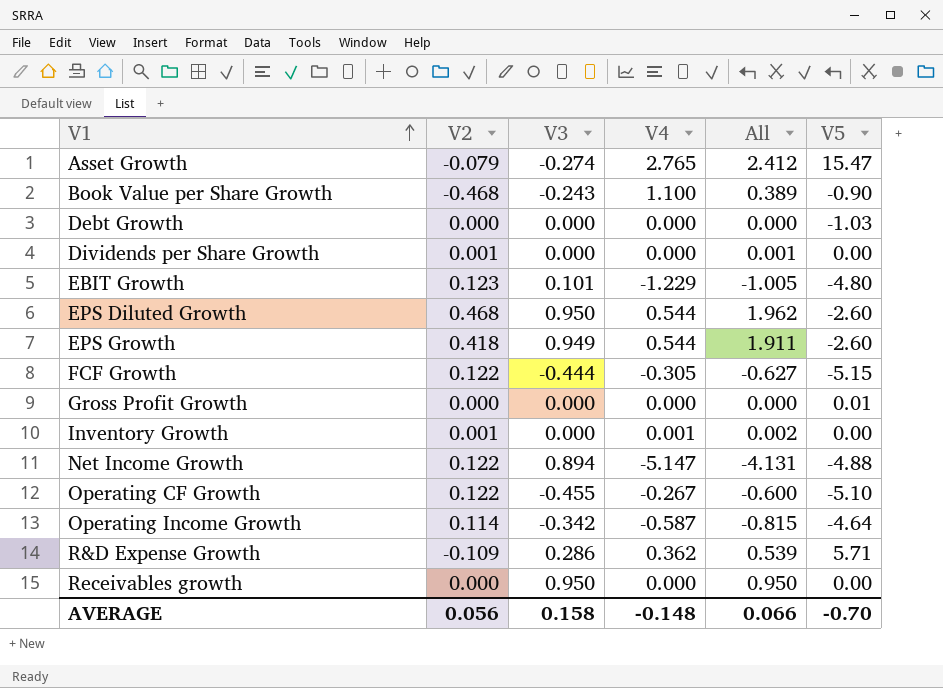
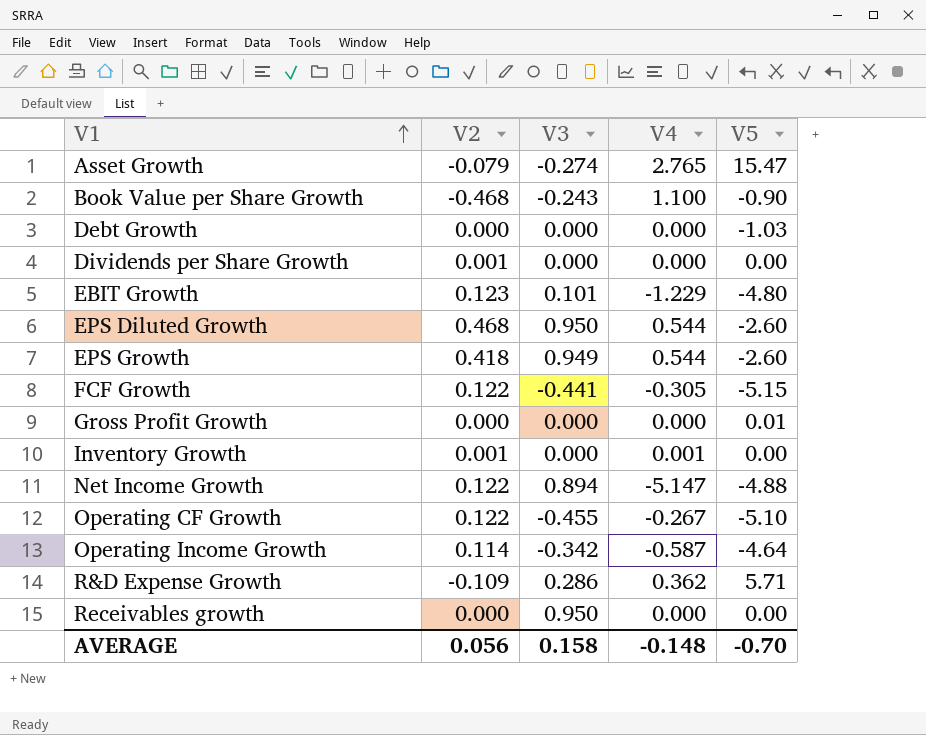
column All | formula: [V2] + [V3] + [V4] -> none
FCF Growth | V3: -0.444 -> -0.441

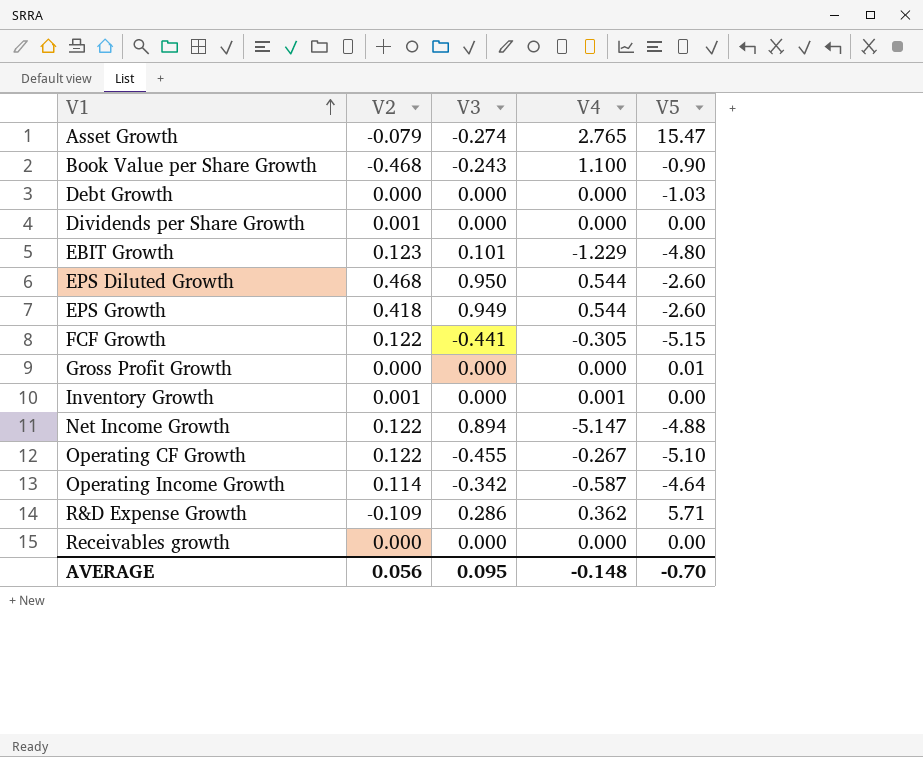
Receivables growth | V3: 0.950 -> 0.000
AVERAGE | V3: 0.158 -> 0.095

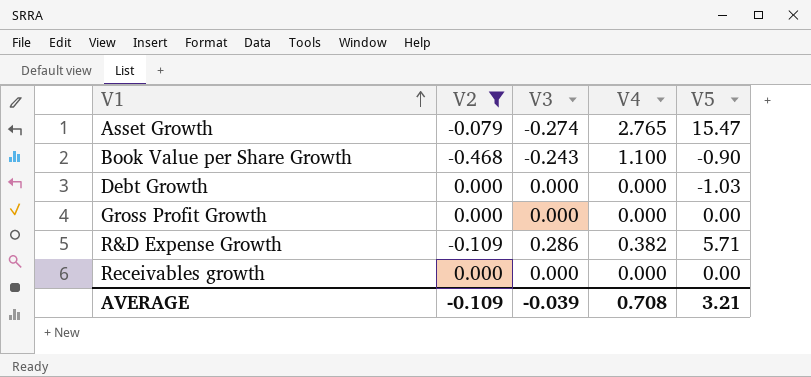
filter: none -> V2 <= 0.000
Gross Profit Growth | V5: 0.01 -> 0.00
R&D Expense Growth | V4: 0.362 -> 0.382
AVERAGE | V2: 0.056 -> -0.109
AVERAGE | V3: 0.095 -> -0.039
AVERAGE | V4: -0.148 -> 0.708
AVERAGE | V5: -0.70 -> 3.21

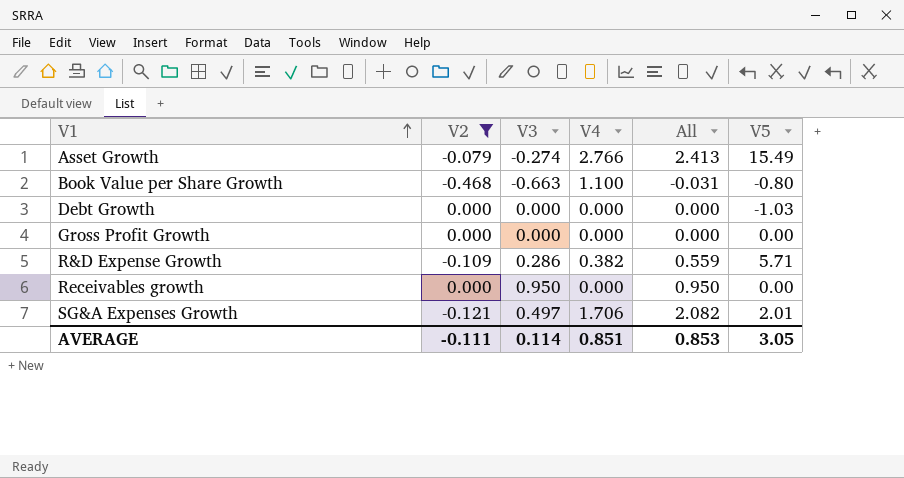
column All | formula: none -> [V2] + [V3] + [V4]
Asset Growth | V4: 2.765 -> 2.766
Asset Growth | V5: 15.47 -> 15.49
Book Value per Share Growth | V3: -0.243 -> -0.663
Book Value per Share Growth | V5: -0.90 -> -0.80
Receivables growth | V3: 0.000 -> 0.950
row SG&A Expenses Growth: none -> -0.121 | 0.497 | 1.706 | 2.082 | 2.01
AVERAGE | V2: -0.109 -> -0.111
AVERAGE | V3: -0.039 -> 0.114
AVERAGE | V4: 0.708 -> 0.851
AVERAGE | V5: 3.21 -> 3.05

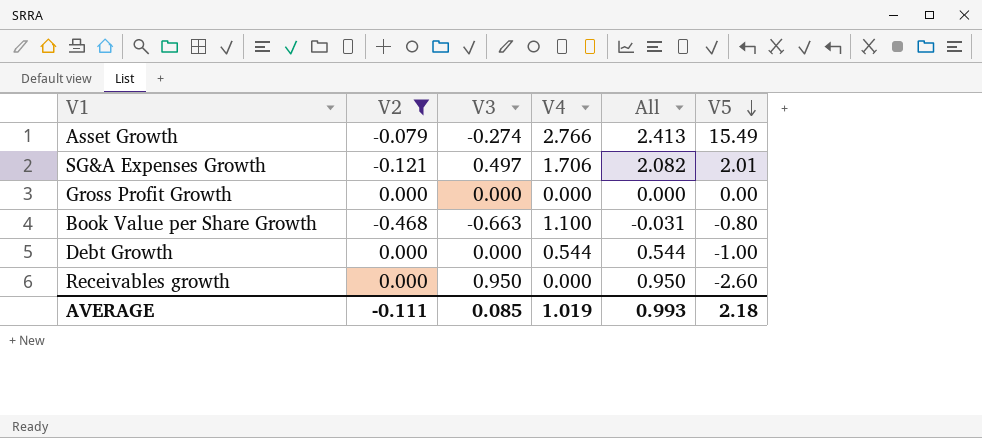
row order: V1 ascending -> V5 descending
row R&D Expense Growth: -0.109 | 0.286 | 0.382 | 0.559 | 5.71 -> none
Debt Growth | V4: 0.000 -> 0.544
Debt Growth | All: 0.000 -> 0.544
Debt Growth | V5: -1.03 -> -1.00
Receivables growth | V5: 0.00 -> -2.60
AVERAGE | V3: 0.114 -> 0.085
AVERAGE | V4: 0.851 -> 1.019
AVERAGE | All: 0.853 -> 0.993
AVERAGE | V5: 3.05 -> 2.18

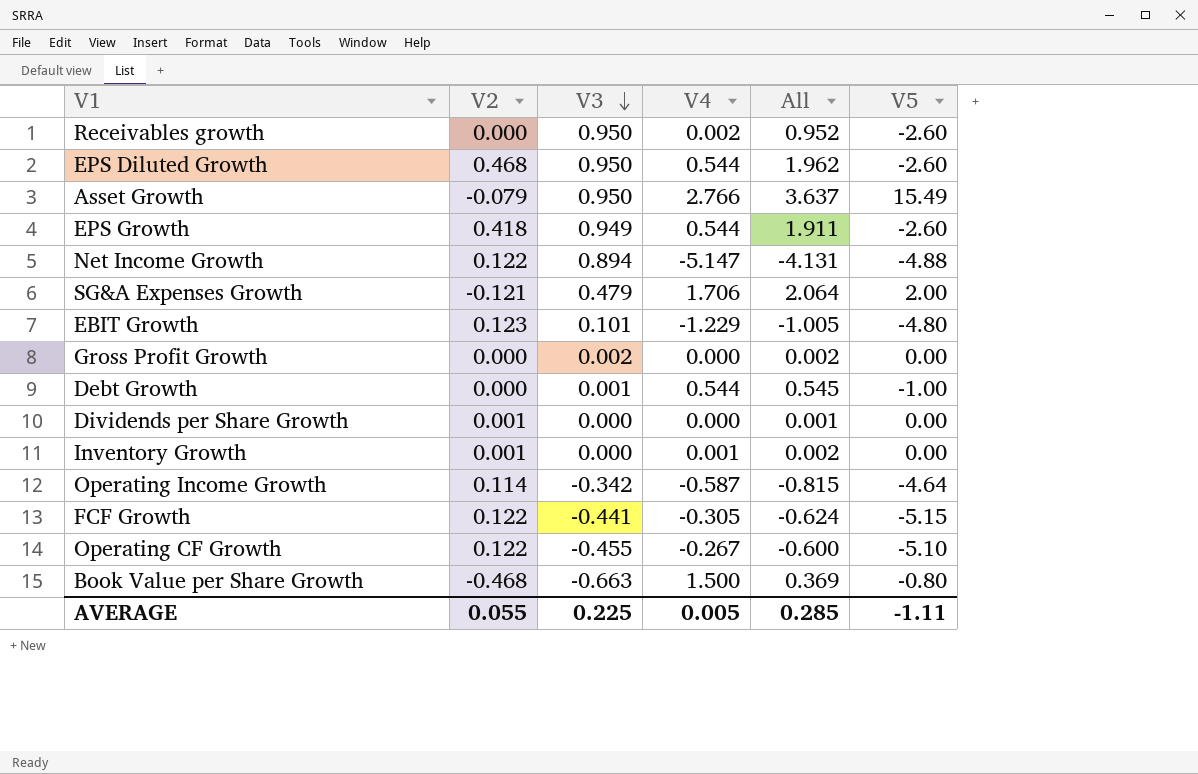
filter: V2 <= 0.000 -> none
row order: V5 descending -> V3 descending
Receivables growth | V4: 0.000 -> 0.002
Receivables growth | All: 0.950 -> 0.952
Asset Growth | V3: -0.274 -> 0.950
Asset Growth | All: 2.413 -> 3.637
SG&A Expenses Growth | V3: 0.497 -> 0.479
SG&A Expenses Growth | All: 2.082 -> 2.064
SG&A Expenses Growth | V5: 2.01 -> 2.00
Gross Profit Growth | V3: 0.000 -> 0.002
Gross Profit Growth | All: 0.000 -> 0.002
Debt Growth | V3: 0.000 -> 0.001
Debt Growth | All: 0.544 -> 0.545
Book Value per Share Growth | V4: 1.100 -> 1.500
Book Value per Share Growth | All: -0.031 -> 0.369
AVERAGE | V2: -0.111 -> 0.055
AVERAGE | V3: 0.085 -> 0.225
AVERAGE | V4: 1.019 -> 0.005
AVERAGE | All: 0.993 -> 0.285
AVERAGE | V5: 2.18 -> -1.11

